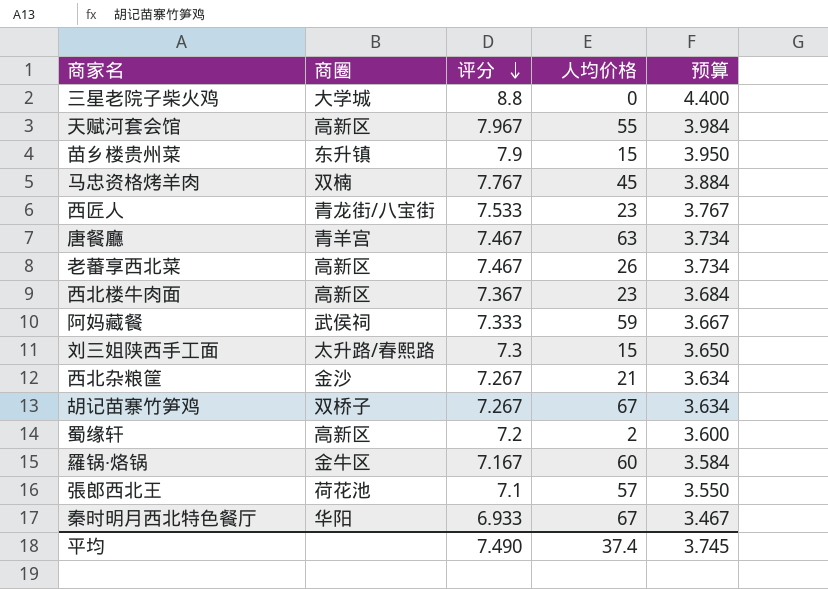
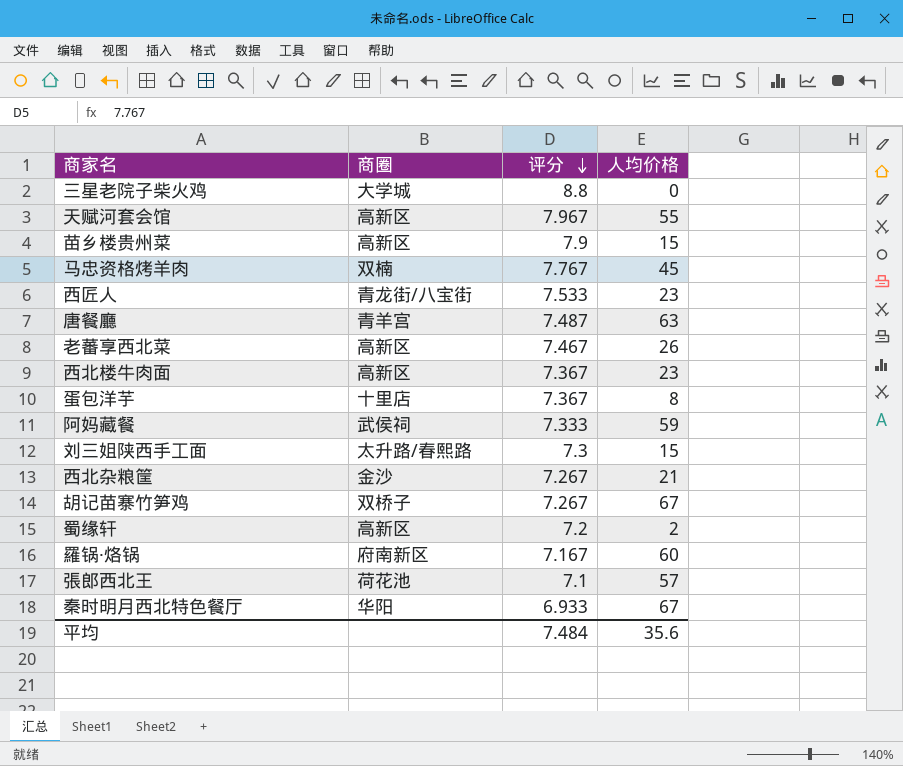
column 预算 | formula: [评分] * 0.5 -> none
苗乡楼贵州菜 | 商圈: 东升镇 -> 高新区
唐餐廳 | 评分: 7.467 -> 7.487
row 蛋包洋芋: none -> 十里店 | 7.367 | 8
羅锅·烙锅 | 商圈: 金牛区 -> 府南新区
平均 | 评分: 7.490 -> 7.484
平均 | 人均价格: 37.4 -> 35.6

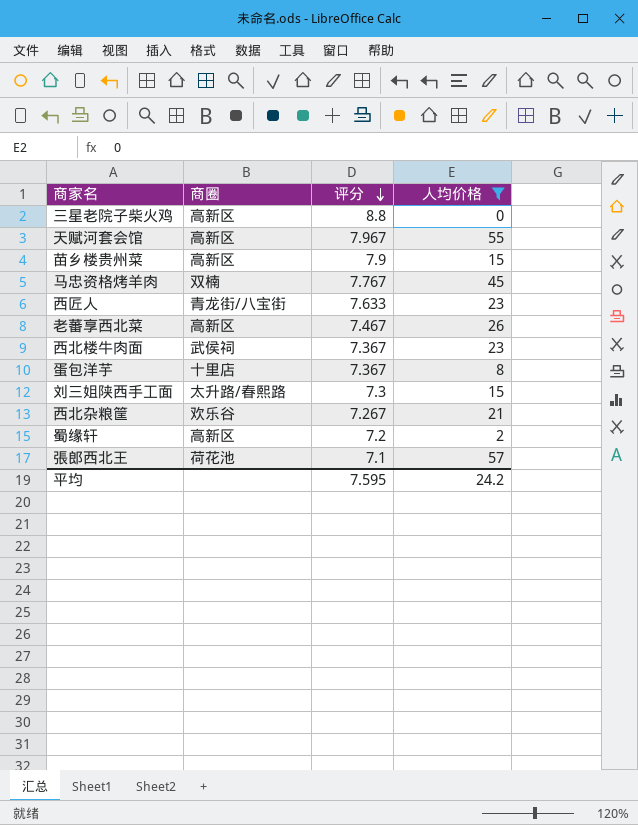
filter: none -> 人均价格 <= 57
三星老院子柴火鸡 | 商圈: 大学城 -> 高新区
西匠人 | 评分: 7.533 -> 7.633
西北楼牛肉面 | 商圈: 高新区 -> 武侯祠
西北杂粮筐 | 商圈: 金沙 -> 欢乐谷
平均 | 评分: 7.484 -> 7.595
平均 | 人均价格: 35.6 -> 24.2

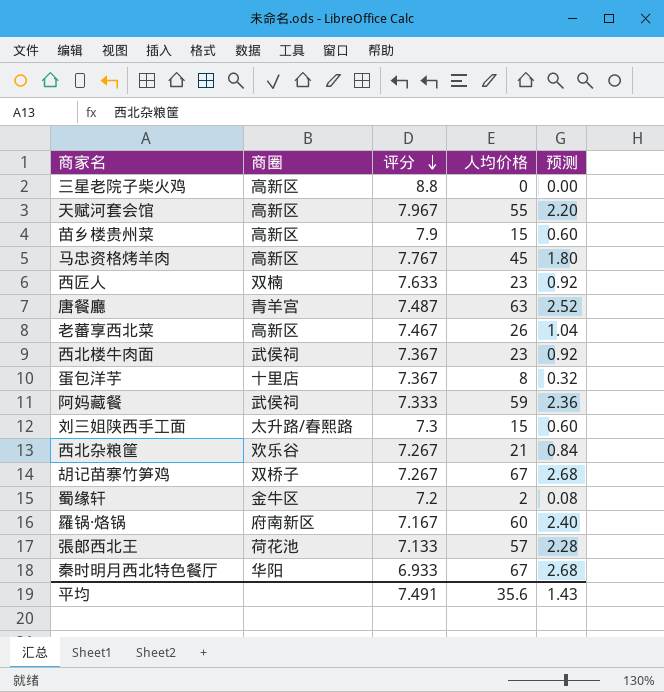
filter: 人均价格 <= 57 -> none
column 预测 | formula: none -> [人均价格] * 0.04
马忠资格烤羊肉 | 商圈: 双楠 -> 高新区
西匠人 | 商圈: 青龙街/八宝街 -> 双楠
蜀缘轩 | 商圈: 高新区 -> 金牛区
張郎西北王 | 评分: 7.1 -> 7.133
平均 | 评分: 7.595 -> 7.491
平均 | 人均价格: 24.2 -> 35.6

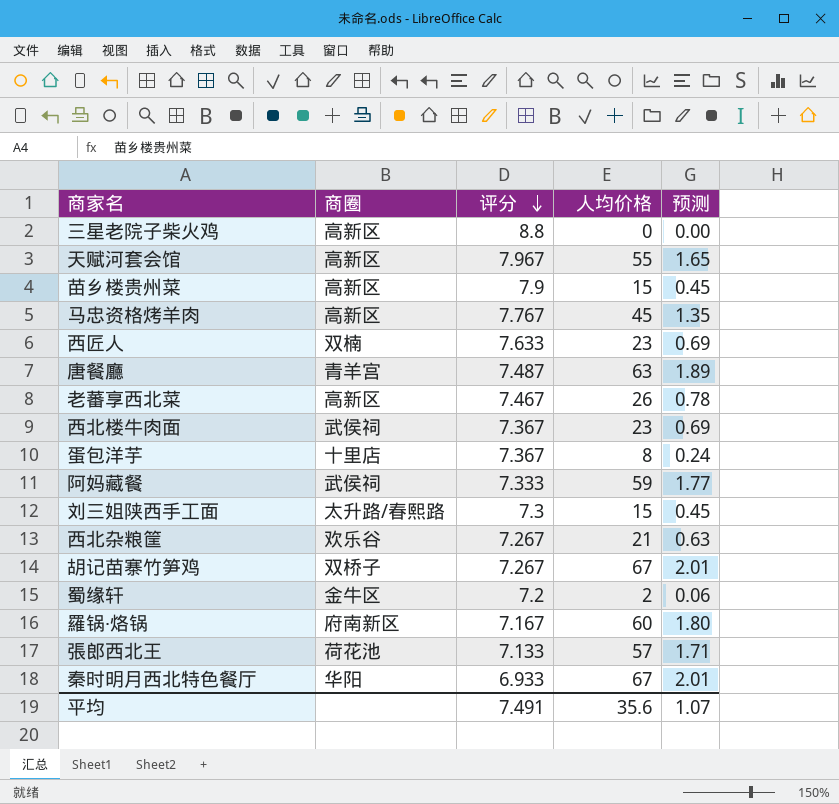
column 预测 | formula: [人均价格] * 0.04 -> [人均价格] * 0.03
平均 | 预测: 1.43 -> 1.07

